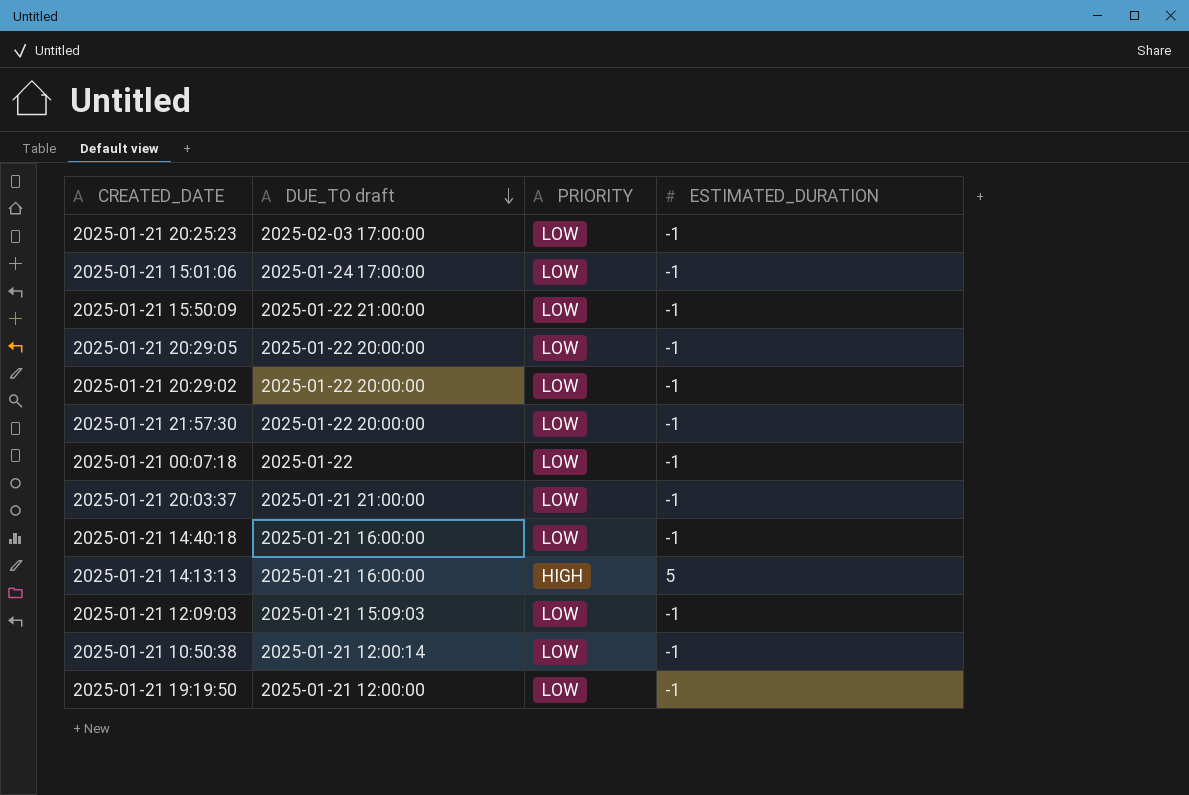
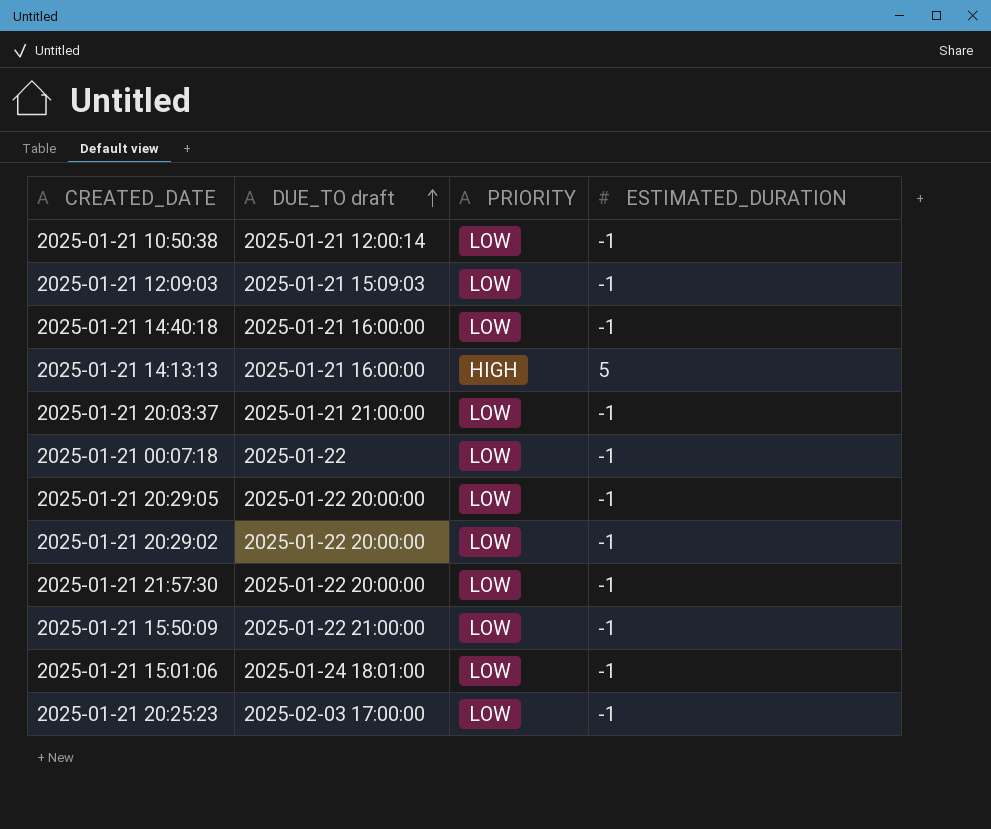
row order: DUE_TO draft descending -> DUE_TO draft ascending
row 2025-01-21 19:19:50: 2025-01-21 12:00:00 | LOW | -1 -> none
2025-01-21 15:01:06 | DUE_TO draft: 2025-01-24 17:00:00 -> 2025-01-24 18:01:00

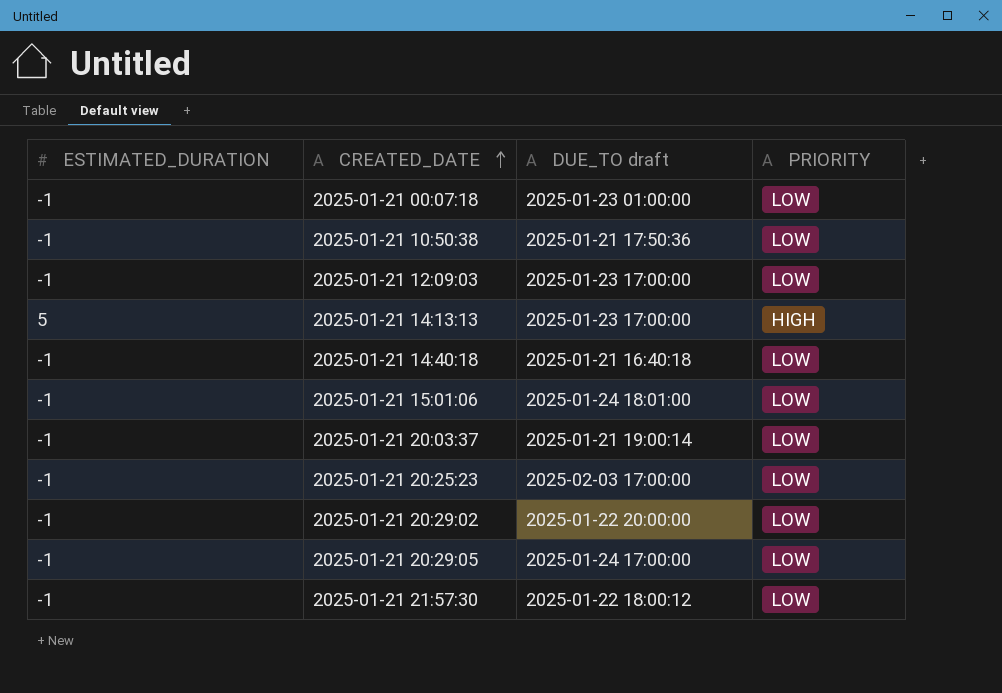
row order: DUE_TO draft ascending -> CREATED_DATE ascending
column ESTIMATED_DURATION | position: 4 -> 1
row 2025-01-21 15:50:09: 2025-01-22 21:00:00 | LOW | -1 -> none
2025-01-21 00:07:18 | DUE_TO draft: 2025-01-22 -> 2025-01-23 01:00:00
2025-01-21 10:50:38 | DUE_TO draft: 2025-01-21 12:00:14 -> 2025-01-21 17:50:36
2025-01-21 12:09:03 | DUE_TO draft: 2025-01-21 15:09:03 -> 2025-01-23 17:00:00
2025-01-21 14:13:13 | DUE_TO draft: 2025-01-21 16:00:00 -> 2025-01-23 17:00:00
2025-01-21 14:40:18 | DUE_TO draft: 2025-01-21 16:00:00 -> 2025-01-21 16:40:18
2025-01-21 20:03:37 | DUE_TO draft: 2025-01-21 21:00:00 -> 2025-01-21 19:00:14
2025-01-21 20:29:05 | DUE_TO draft: 2025-01-22 20:00:00 -> 2025-01-24 17:00:00
2025-01-21 21:57:30 | DUE_TO draft: 2025-01-22 20:00:00 -> 2025-01-22 18:00:12

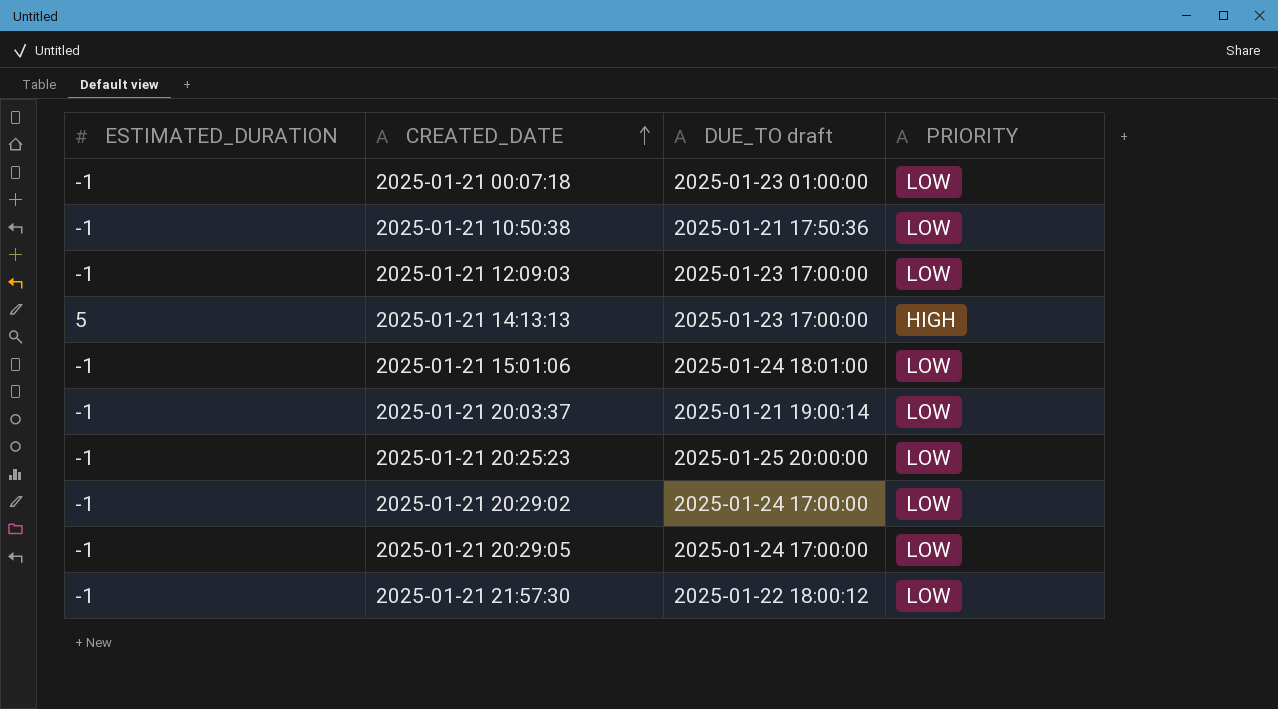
row 2025-01-21 14:40:18: -1 | 2025-01-21 16:40:18 | LOW -> none
2025-01-21 20:25:23 | DUE_TO draft: 2025-02-03 17:00:00 -> 2025-01-25 20:00:00
2025-01-21 20:29:02 | DUE_TO draft: 2025-01-22 20:00:00 -> 2025-01-24 17:00:00

